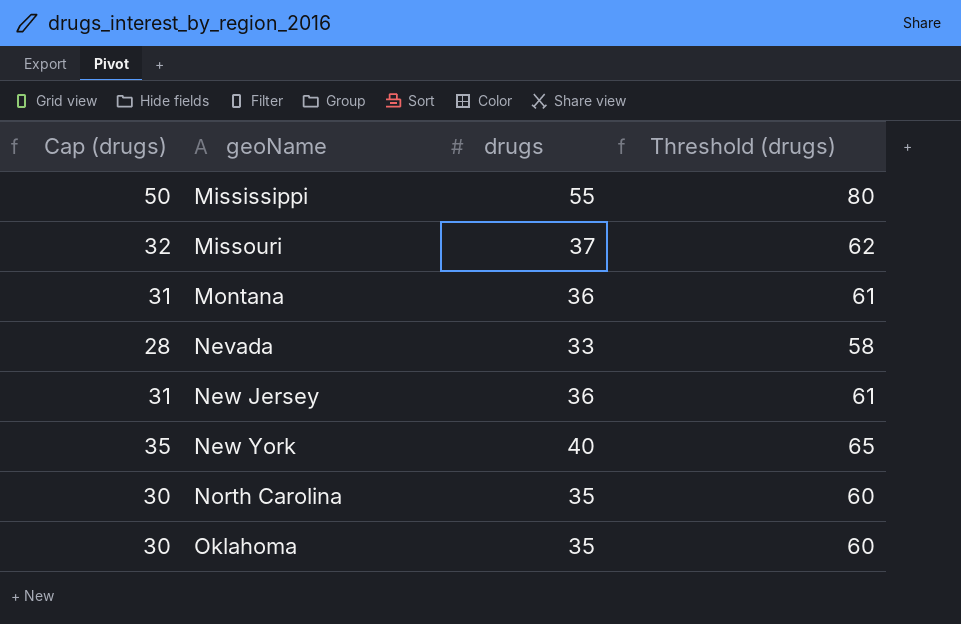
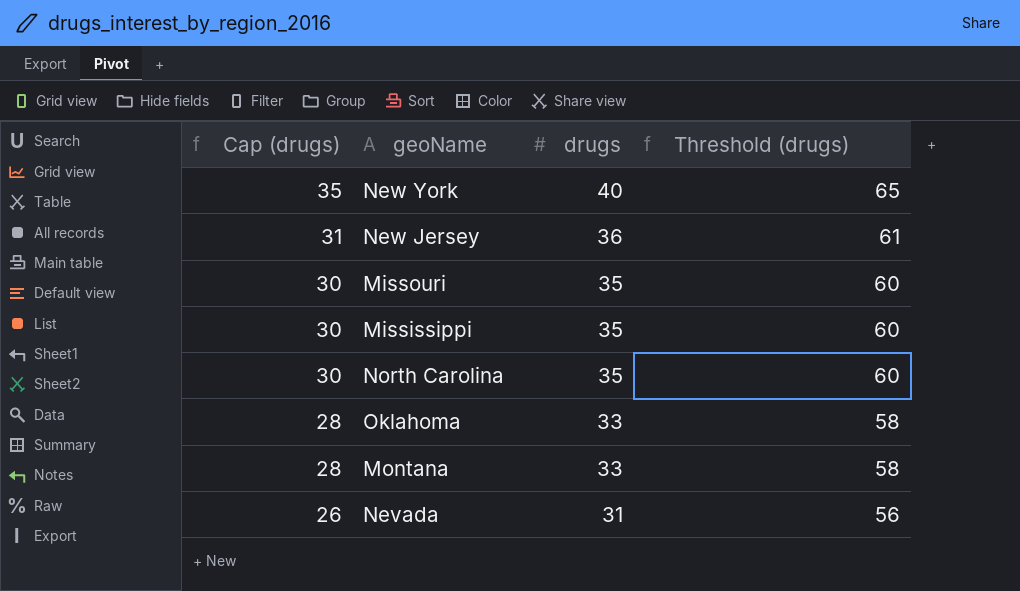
row order: geoName ascending -> Cap (drugs) descending
Missouri | Cap (drugs): 32 -> 30
Missouri | drugs: 37 -> 35
Missouri | Threshold (drugs): 62 -> 60
Mississippi | Cap (drugs): 50 -> 30
Mississippi | drugs: 55 -> 35
Mississippi | Threshold (drugs): 80 -> 60
Oklahoma | Cap (drugs): 30 -> 28
Oklahoma | drugs: 35 -> 33
Oklahoma | Threshold (drugs): 60 -> 58
Montana | Cap (drugs): 31 -> 28
Montana | drugs: 36 -> 33
Montana | Threshold (drugs): 61 -> 58
Nevada | Cap (drugs): 28 -> 26
Nevada | drugs: 33 -> 31
Nevada | Threshold (drugs): 58 -> 56

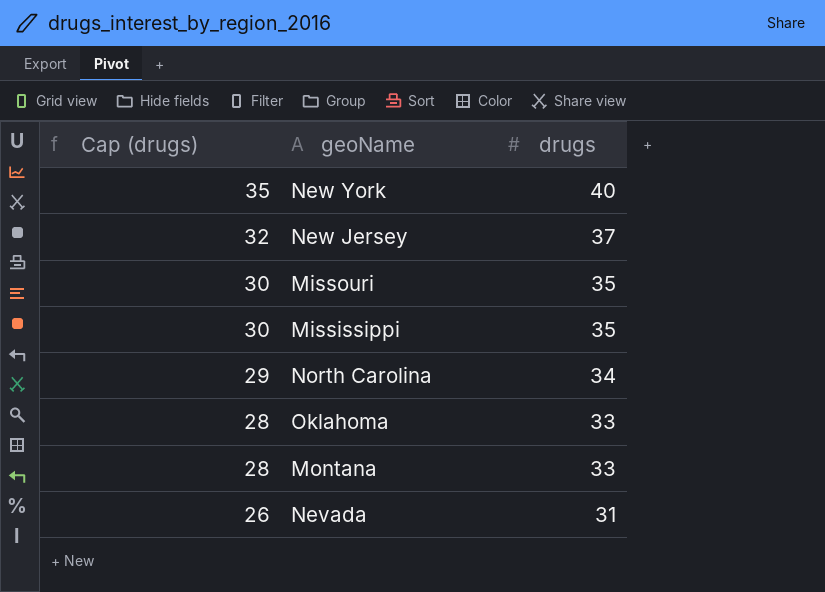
column Threshold (drugs) | formula: [drugs] + 25 -> none
New Jersey | Cap (drugs): 31 -> 32
New Jersey | drugs: 36 -> 37
North Carolina | Cap (drugs): 30 -> 29
North Carolina | drugs: 35 -> 34

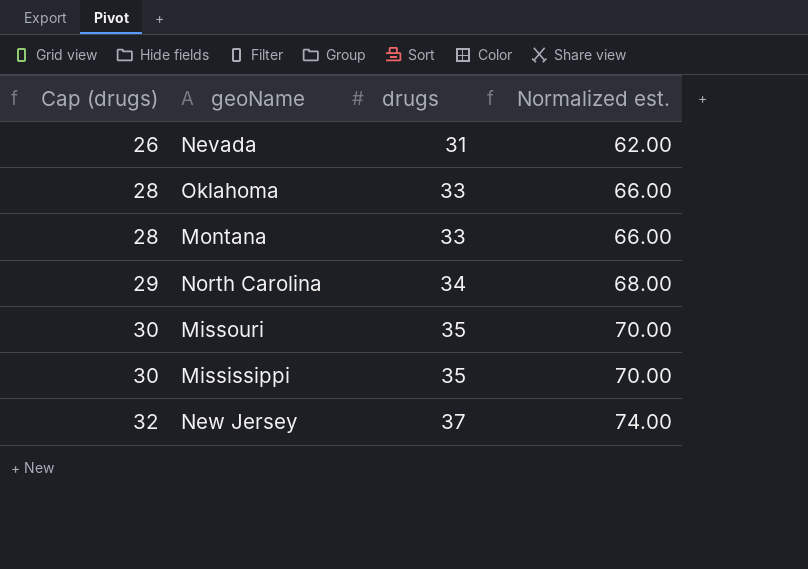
row order: Cap (drugs) descending -> Cap (drugs) ascending
column Normalized est. | formula: none -> [drugs] * 2
row New York: 35 | 40 -> none

